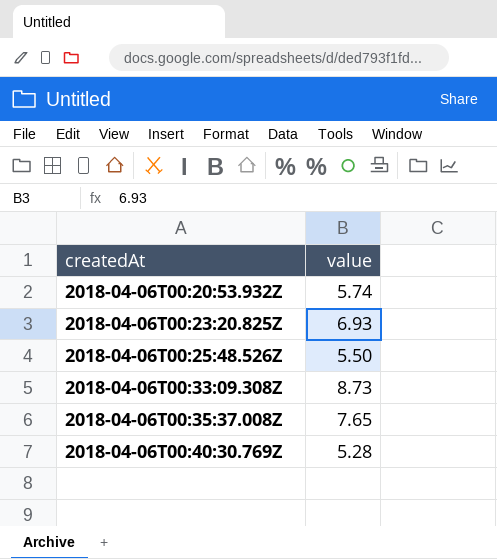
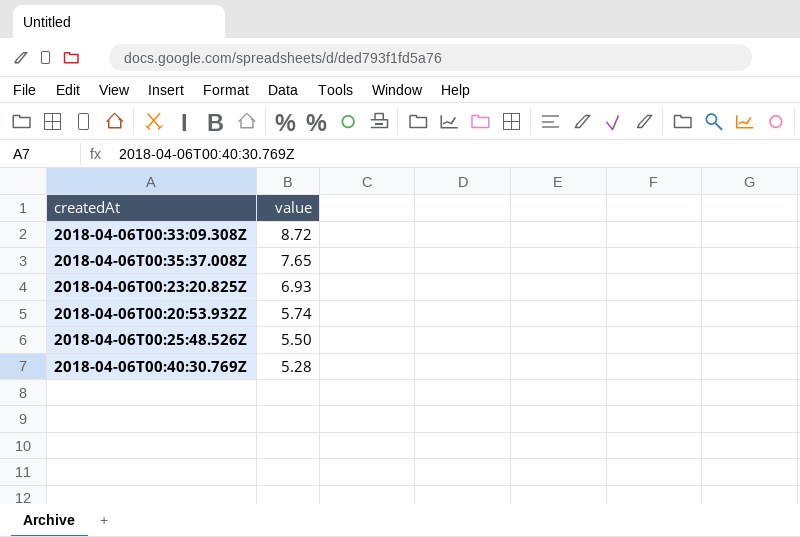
row order: createdAt ascending -> value descending
2018-04-06T00:33:09.308Z | value: 8.73 -> 8.72

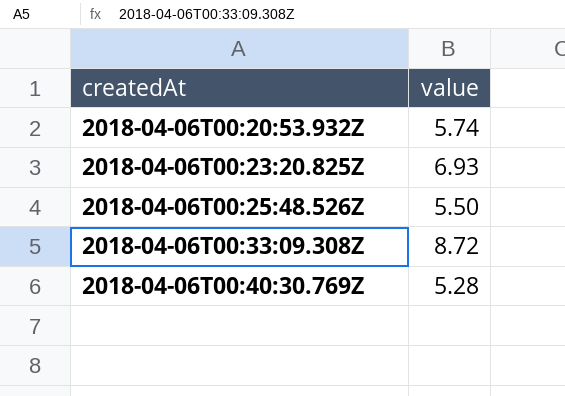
row order: value descending -> createdAt ascending
row 2018-04-06T00:35:37.008Z: 7.65 -> none

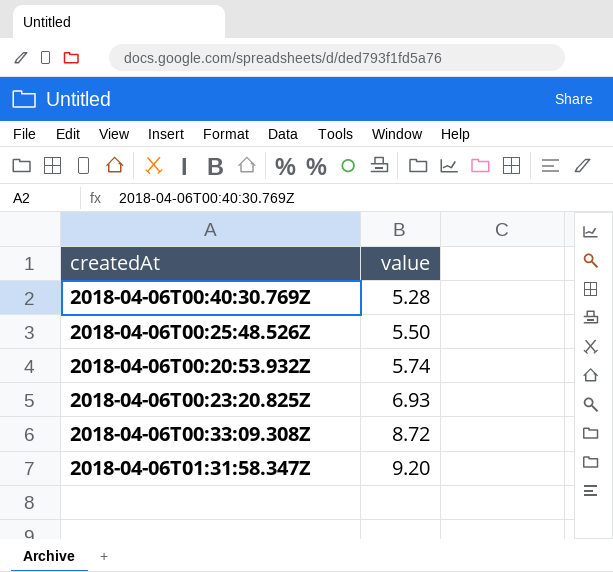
row order: createdAt ascending -> value ascending
row 2018-04-06T01:31:58.347Z: none -> 9.20

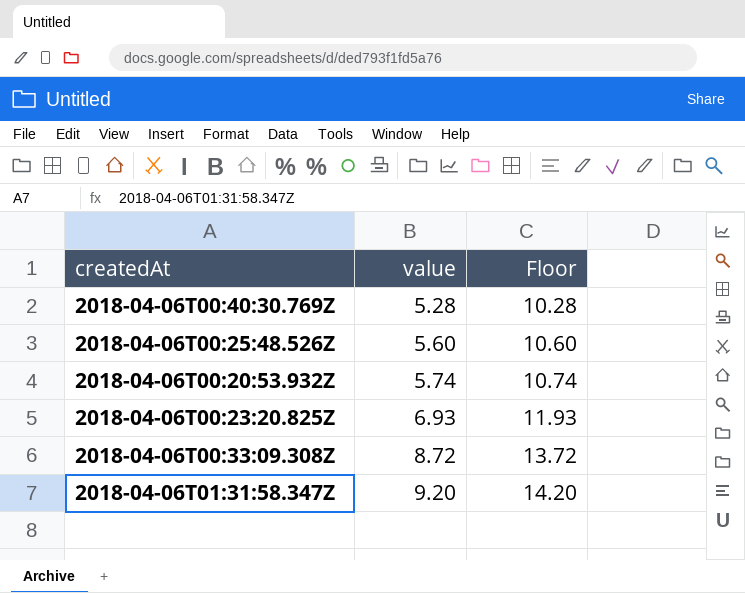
column Floor | formula: none -> [value] + 5
2018-04-06T00:25:48.526Z | value: 5.50 -> 5.60

